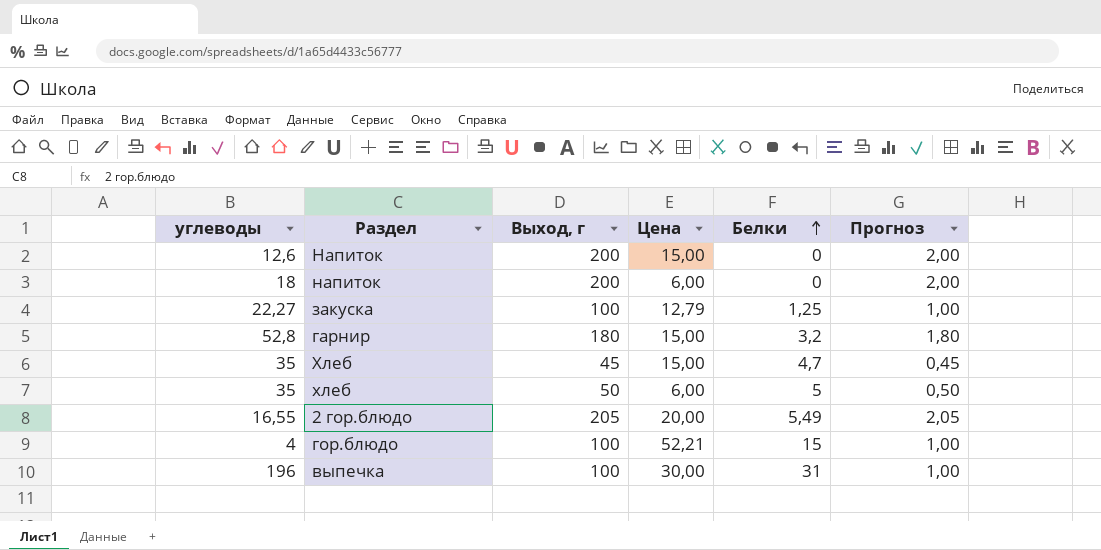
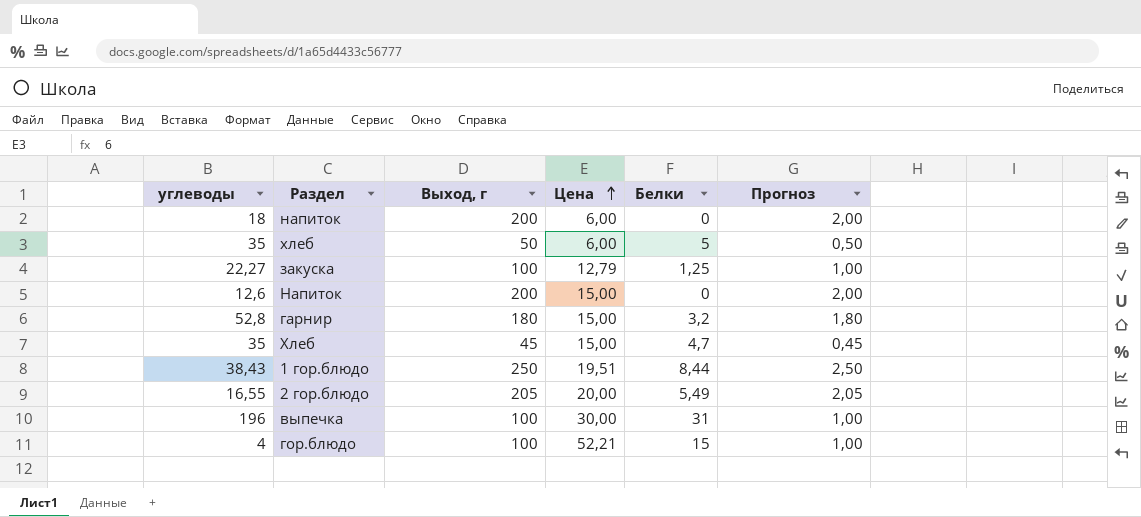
row order: Белки ascending -> Цена ascending
row 1 гор.блюдо: none -> 38,43 | 250 | 19,51 | 8,44 | 2,50

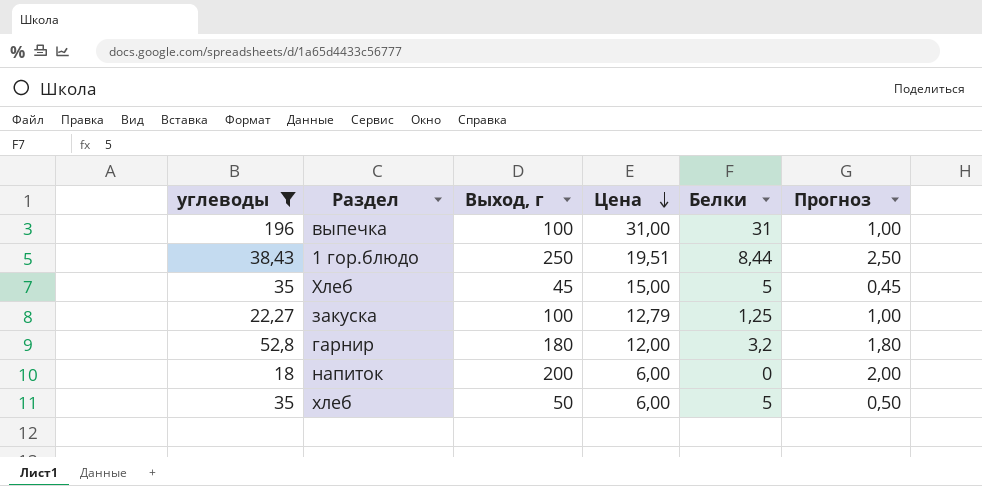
filter: none -> углеводы >= 18
row order: Цена ascending -> Цена descending
выпечка | Цена: 30,00 -> 31,00
Хлеб | Белки: 4,7 -> 5
гарнир | Цена: 15,00 -> 12,00

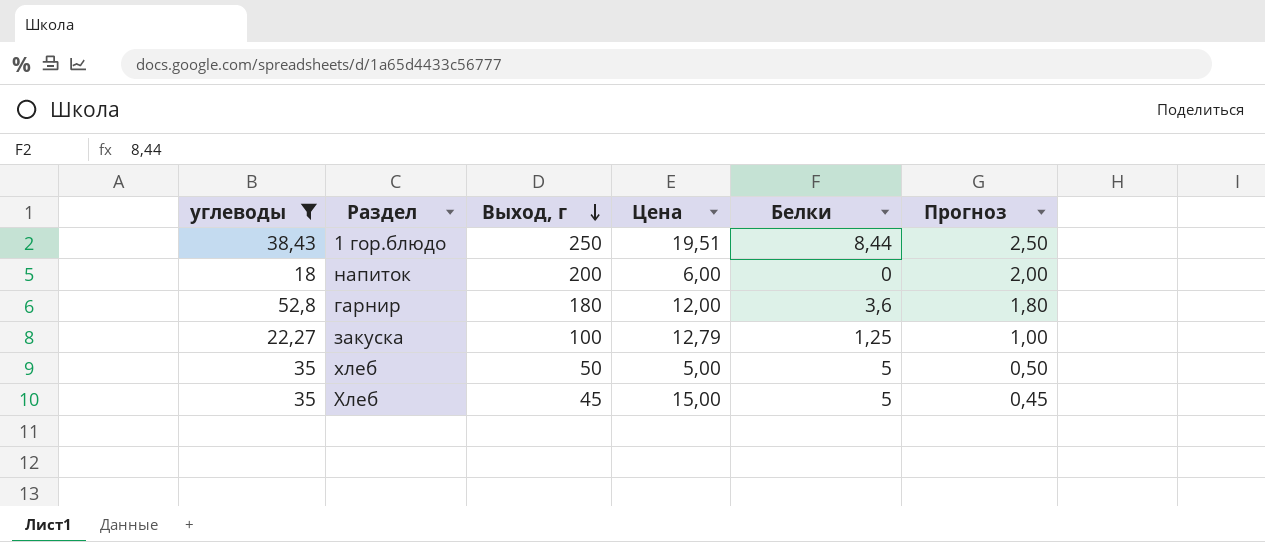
row order: Цена descending -> Выход, г descending
row выпечка: 196 | 100 | 31,00 | 31 | 1,00 -> none
гарнир | Белки: 3,2 -> 3,6
хлеб | Цена: 6,00 -> 5,00

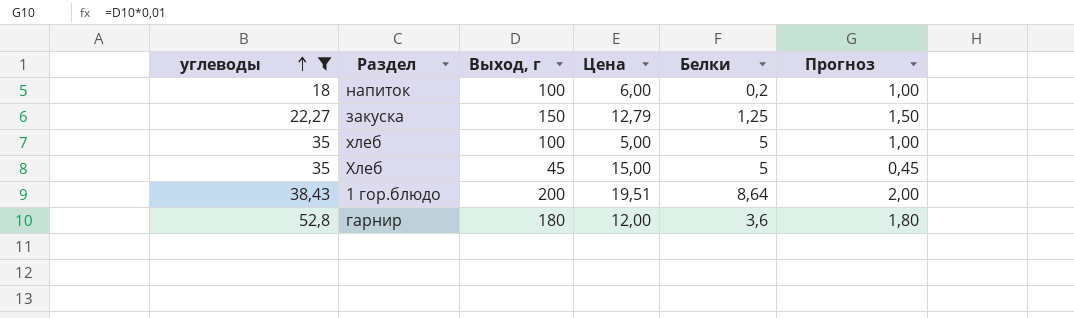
row order: Выход, г descending -> углеводы ascending
напиток | Выход, г: 200 -> 100
напиток | Белки: 0 -> 0,2
напиток | Прогноз: 2,00 -> 1,00
закуска | Выход, г: 100 -> 150
закуска | Прогноз: 1,00 -> 1,50
хлеб | Выход, г: 50 -> 100
хлеб | Прогноз: 0,50 -> 1,00
1 гор.блюдо | Выход, г: 250 -> 200
1 гор.блюдо | Белки: 8,44 -> 8,64
1 гор.блюдо | Прогноз: 2,50 -> 2,00

